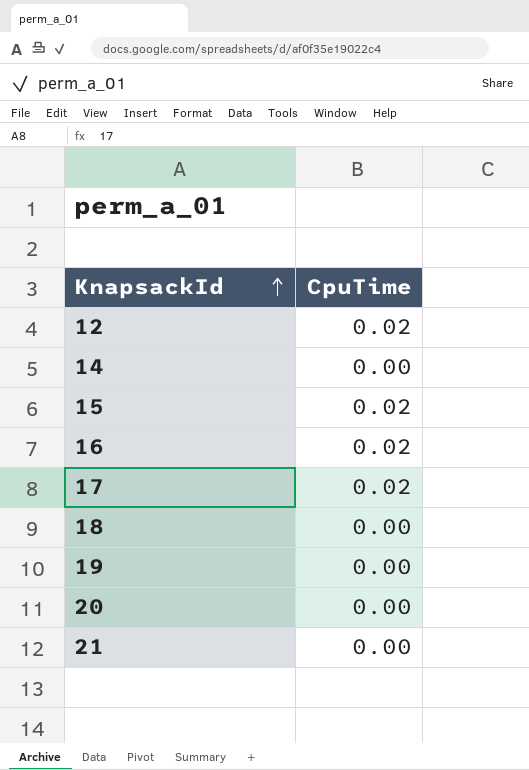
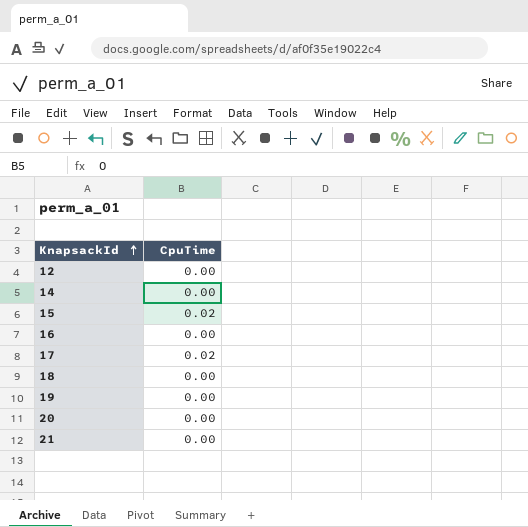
12 | CpuTime: 0.02 -> 0.00
16 | CpuTime: 0.02 -> 0.00

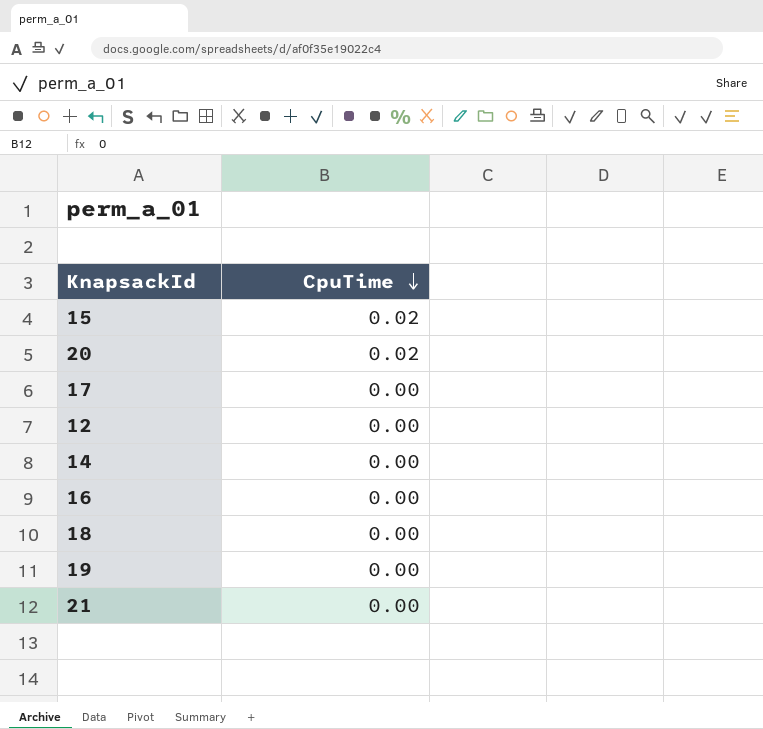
row order: KnapsackId ascending -> CpuTime descending
20 | CpuTime: 0.00 -> 0.02
17 | CpuTime: 0.02 -> 0.00

